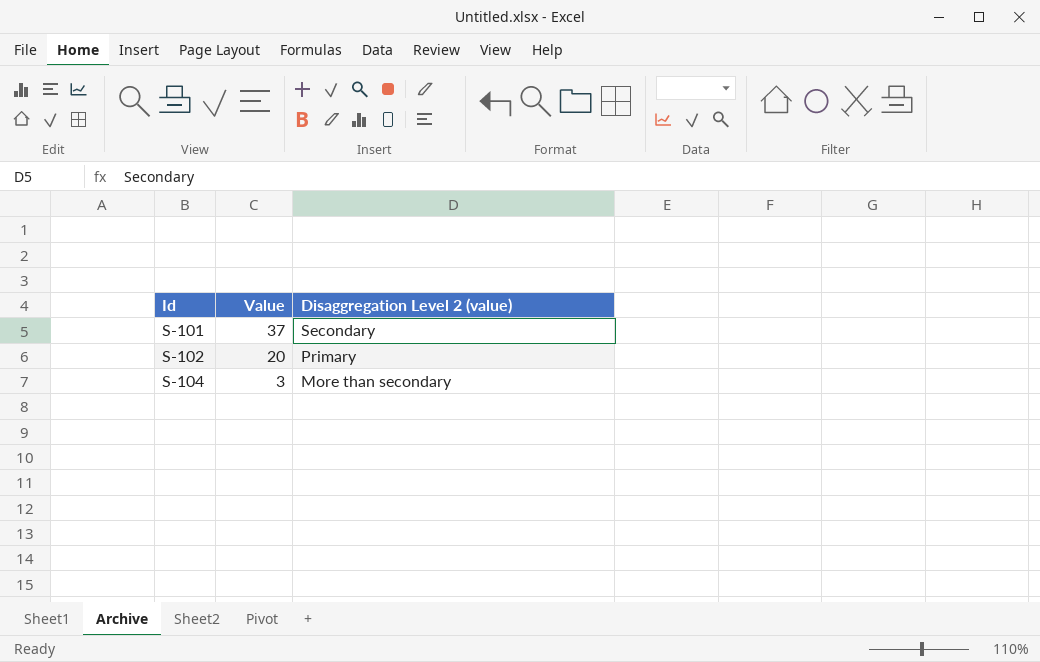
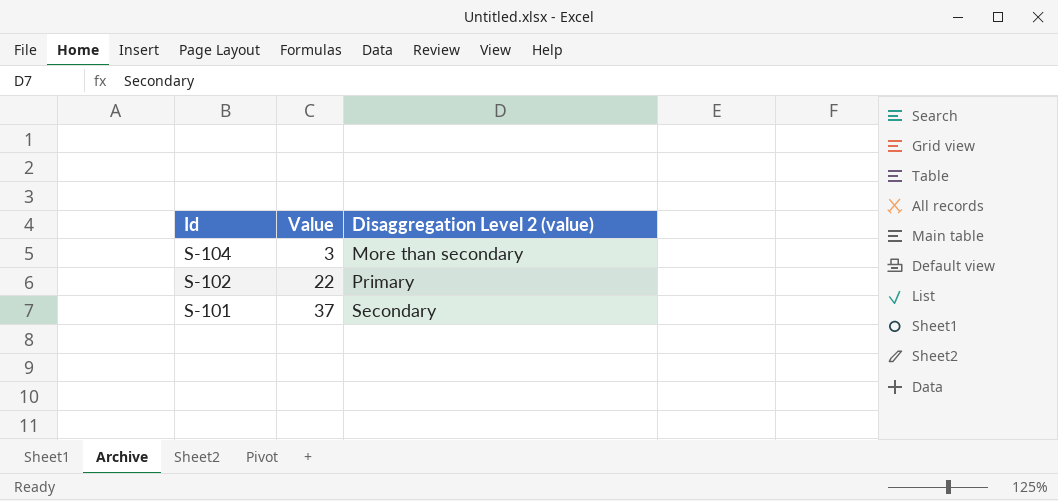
row order: Id ascending -> Id descending
S-102 | Value: 20 -> 22

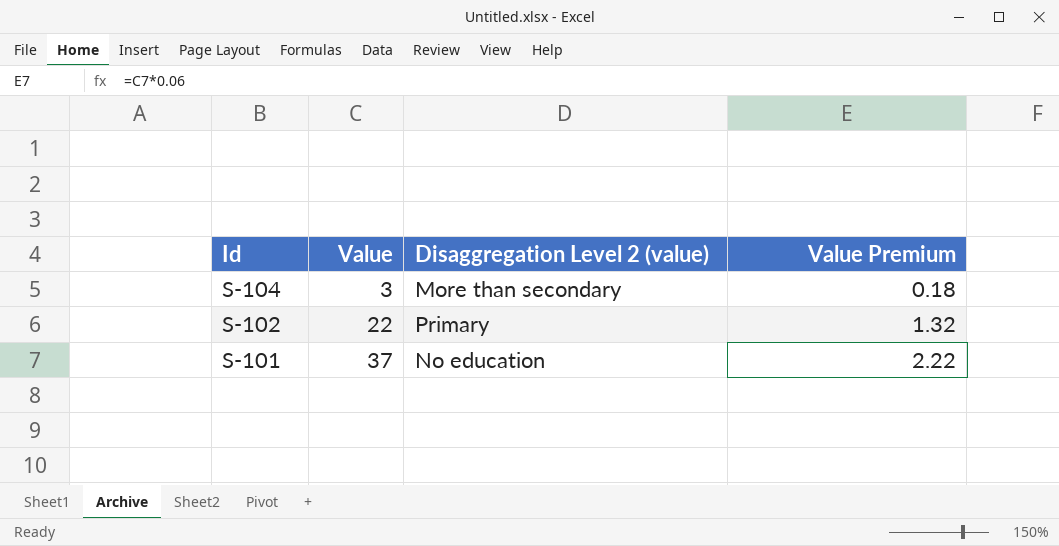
column Value Premium | formula: none -> [Value] * 0.06
S-101 | Disaggregation Level 2 (value): Secondary -> No education

